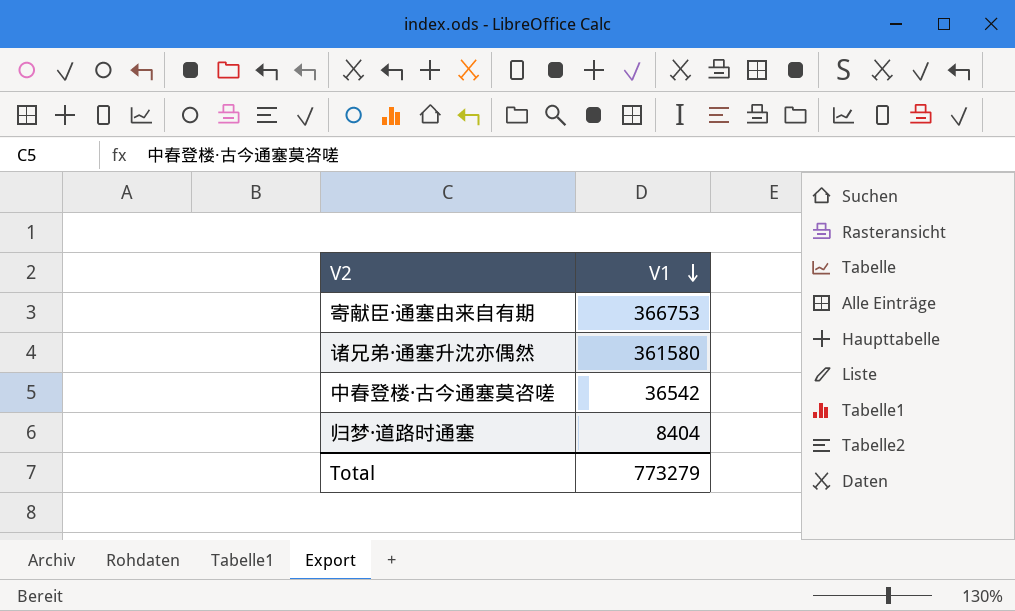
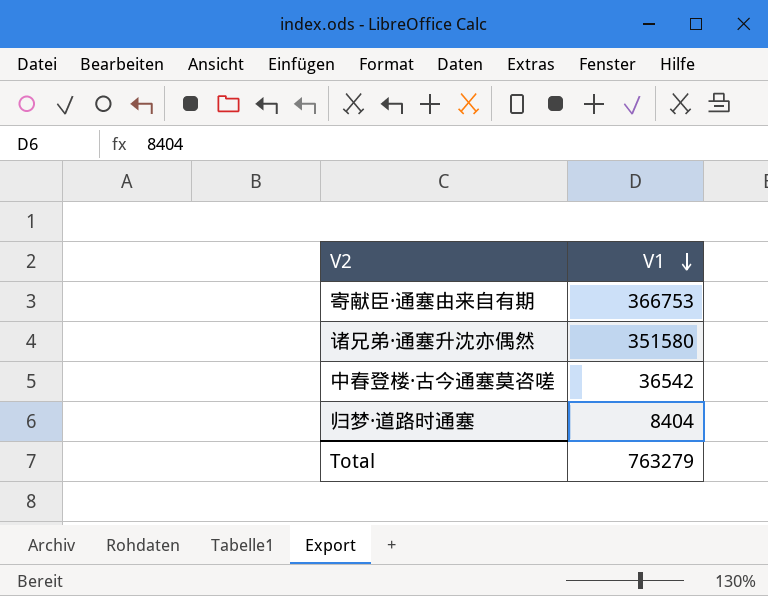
诸兄弟·通塞升沈亦偶然 | V1: 361580 -> 351580
Total | V1: 773279 -> 763279

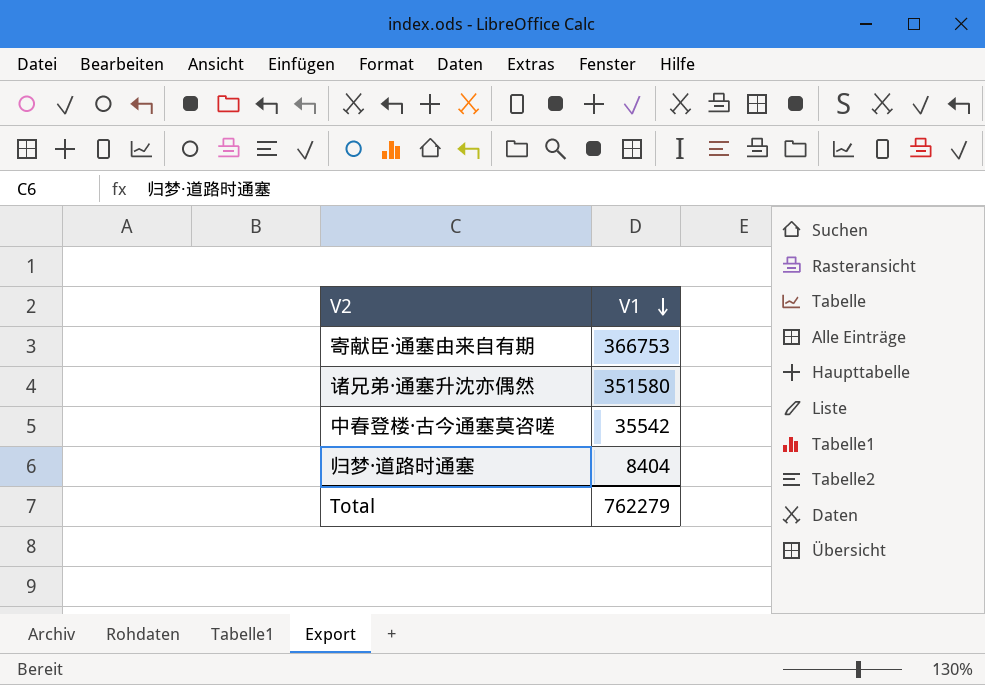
中春登楼·古今通塞莫咨嗟 | V1: 36542 -> 35542
Total | V1: 763279 -> 762279

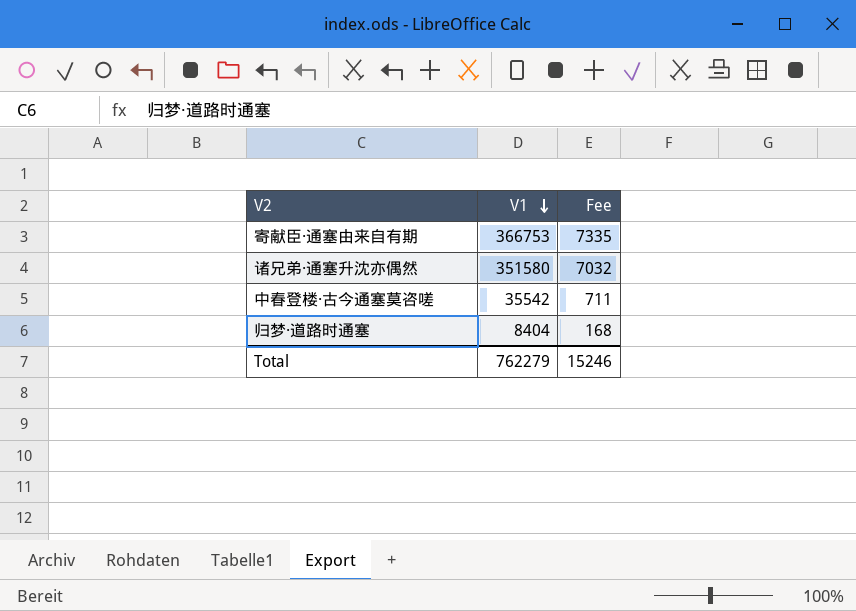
column Fee | formula: none -> [V1] * 0.02

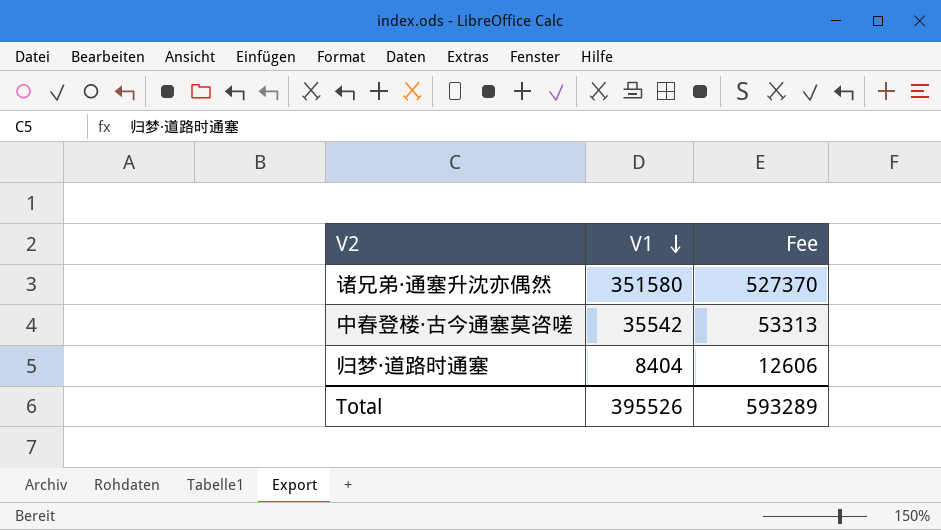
column Fee | formula: [V1] * 0.02 -> [V1] * 1.5
row 寄献臣·通塞由来自有期: 366753 | 7335 -> none
Total | V1: 762279 -> 395526
Total | Fee: 15246 -> 593289

